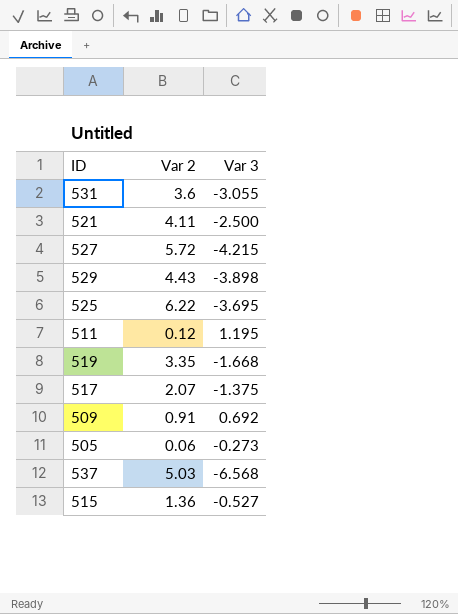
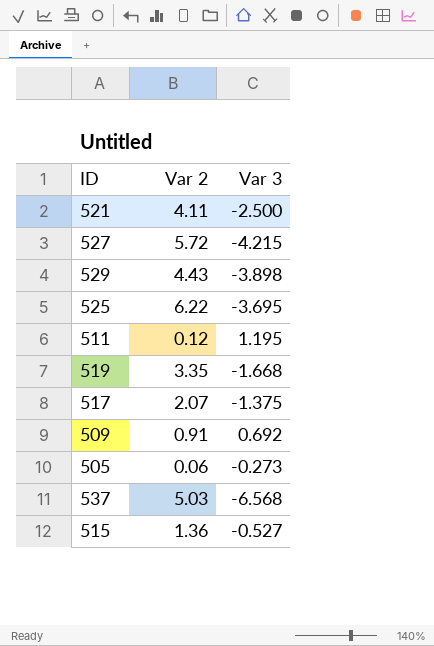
row 531: 3.6 | -3.055 -> none

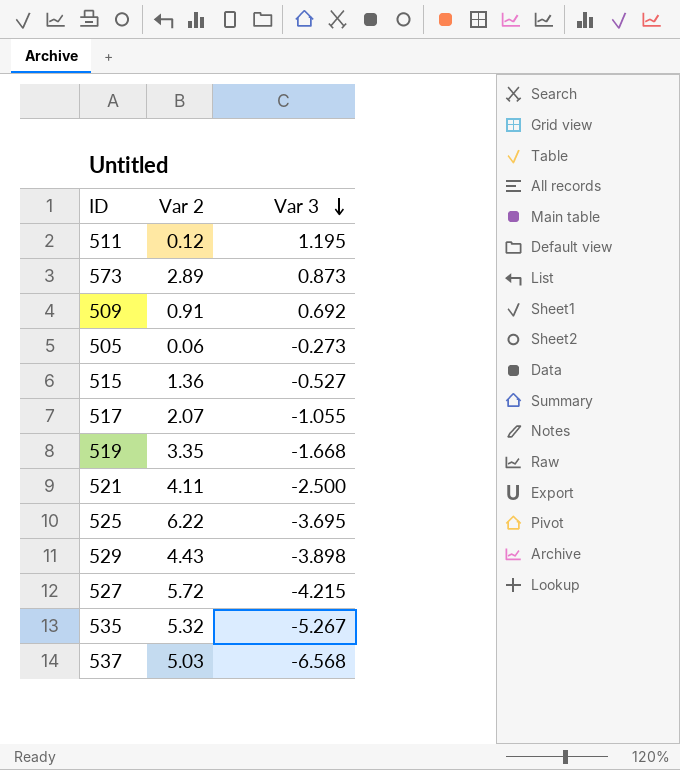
row order: none -> Var 3 descending
row 573: none -> 2.89 | 0.873
517 | Var 3: -1.375 -> -1.055
row 535: none -> 5.32 | -5.267

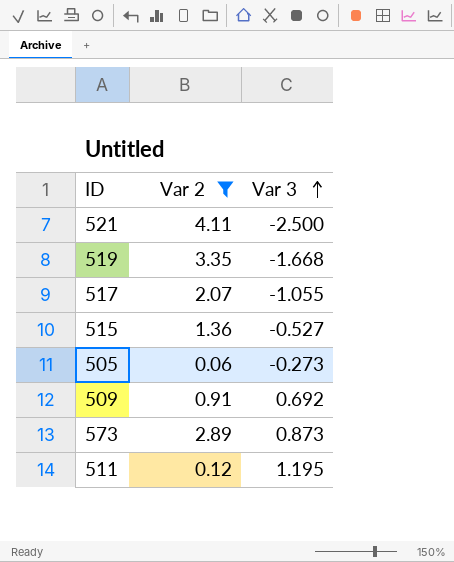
filter: none -> Var 2 <= 4.11
row order: Var 3 descending -> Var 3 ascending

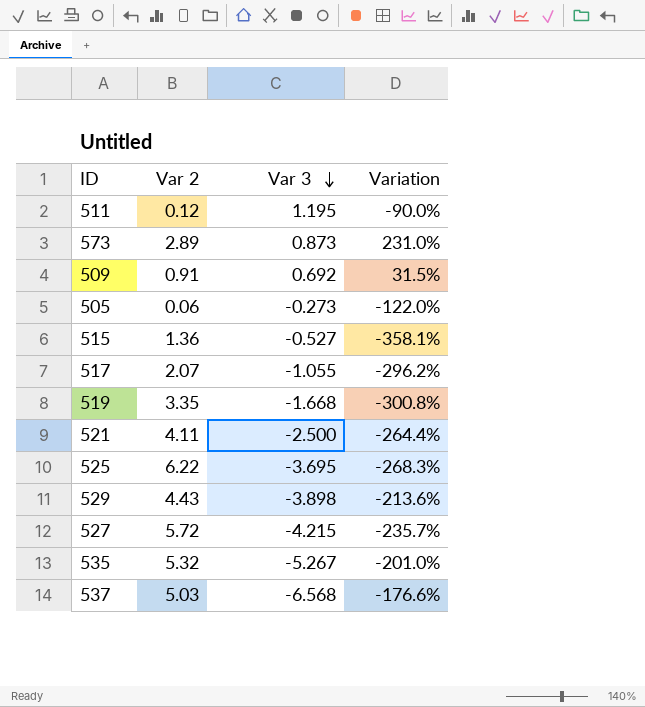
filter: Var 2 <= 4.11 -> none
row order: Var 3 ascending -> Var 3 descending
column Variation | formula: none -> ([Var 2] - [Var 3]) / [Var 3]

